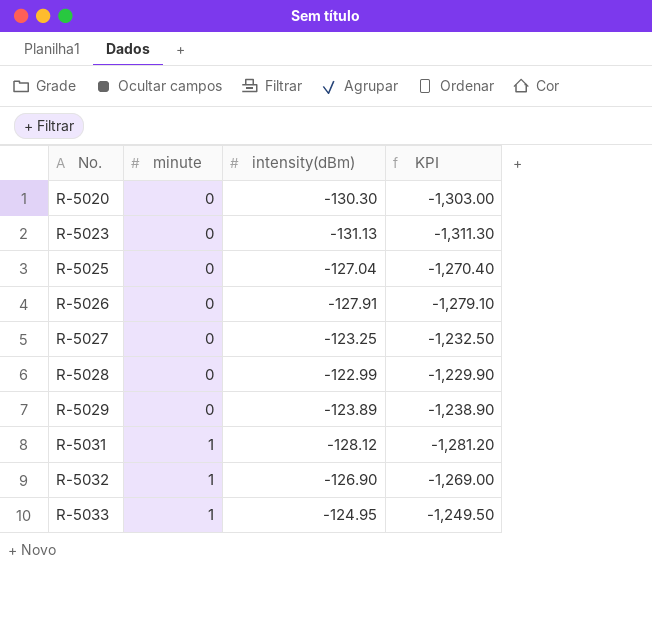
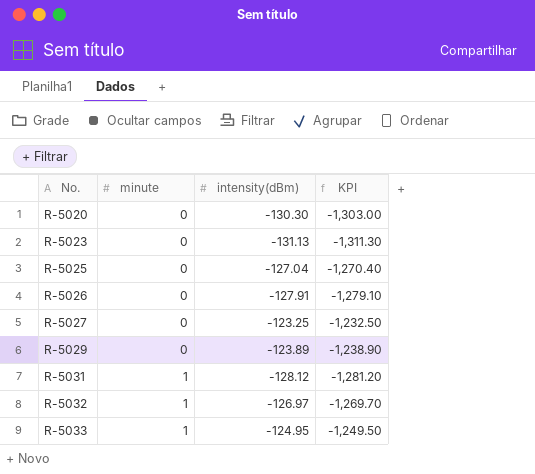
row R-5028: 0 | -122.99 | -1,229.90 -> none
R-5032 | intensity(dBm): -126.90 -> -126.97
R-5032 | KPI: -1,269.00 -> -1,269.70

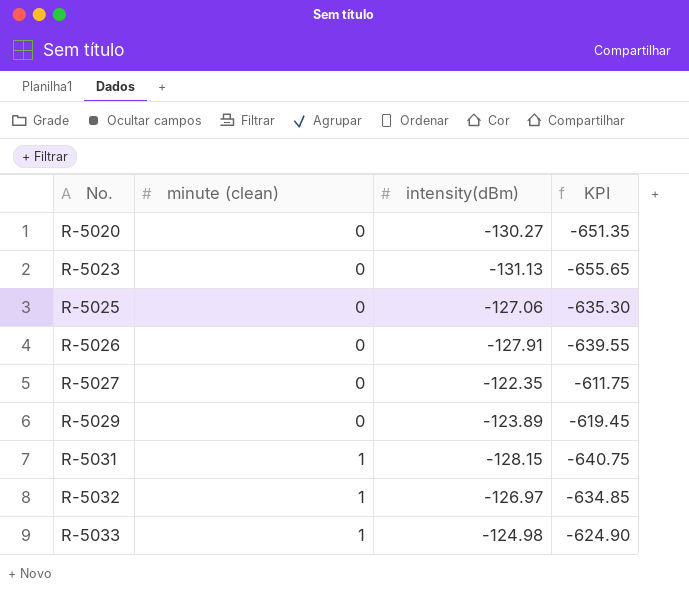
column name: minute -> minute (clean)
column KPI | formula: [intensity(dBm)] * 10 -> [intensity(dBm)] * 5
R-5020 | intensity(dBm): -130.30 -> -130.27
R-5025 | intensity(dBm): -127.04 -> -127.06
R-5027 | intensity(dBm): -123.25 -> -122.35
R-5031 | intensity(dBm): -128.12 -> -128.15
R-5033 | intensity(dBm): -124.95 -> -124.98

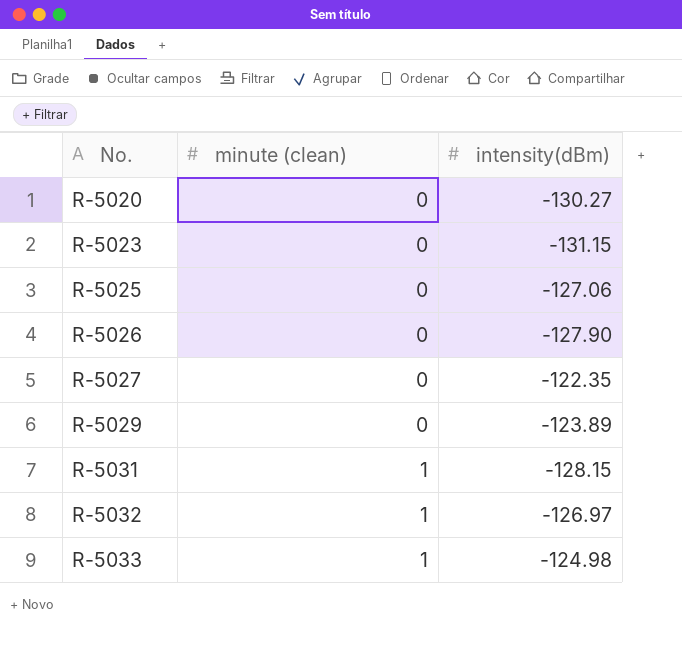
column KPI | formula: [intensity(dBm)] * 5 -> none
R-5023 | intensity(dBm): -131.13 -> -131.15
R-5026 | intensity(dBm): -127.91 -> -127.90

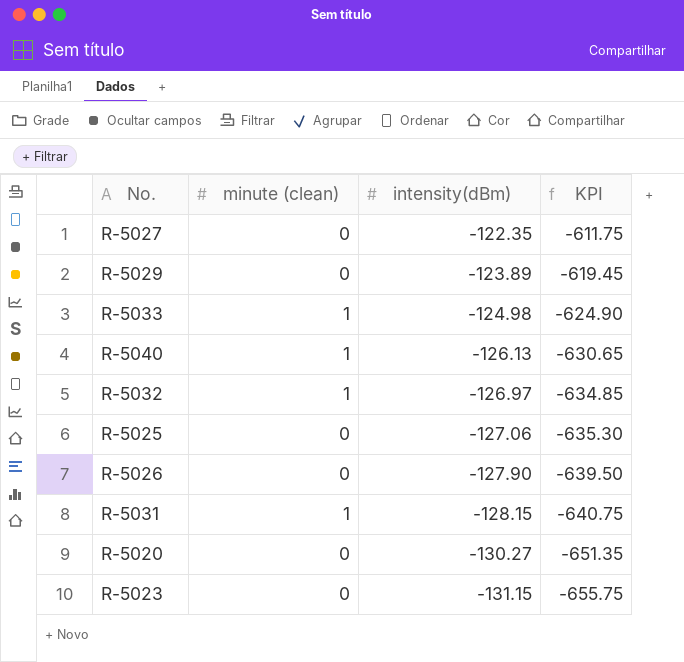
row order: No. ascending -> intensity(dBm) descending
column KPI | formula: none -> [intensity(dBm)] * 5
row R-5040: none -> 1 | -126.13 | -630.65

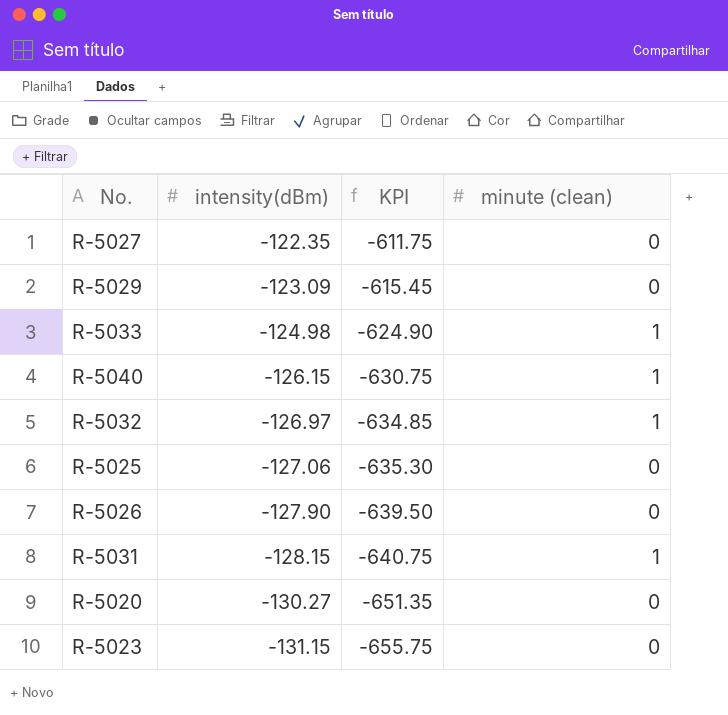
column minute (clean) | position: 2 -> 4
R-5029 | intensity(dBm): -123.89 -> -123.09
R-5029 | KPI: -619.45 -> -615.45
R-5040 | intensity(dBm): -126.13 -> -126.15
R-5040 | KPI: -630.65 -> -630.75

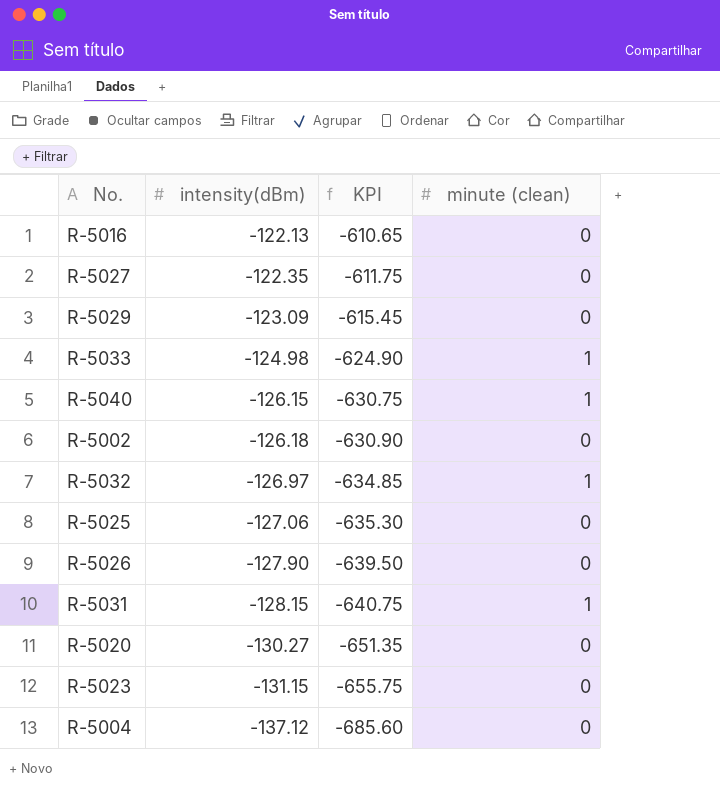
row R-5016: none -> -122.13 | -610.65 | 0
row R-5002: none -> -126.18 | -630.90 | 0
row R-5004: none -> -137.12 | -685.60 | 0

